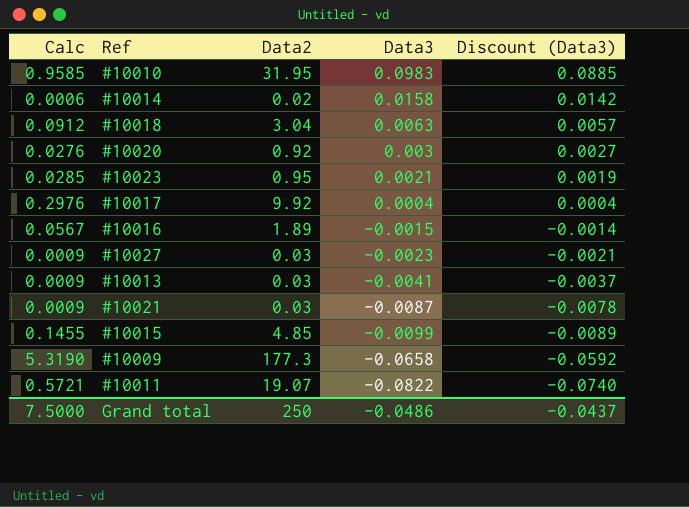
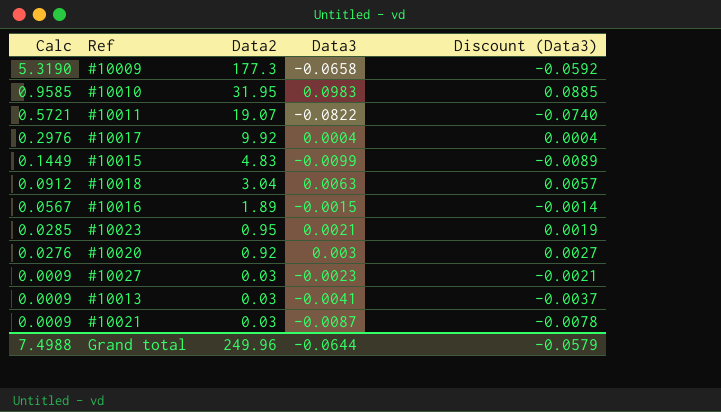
row order: Data3 descending -> Calc descending
row #10014: 0.0006 | 0.02 | 0.0158 | 0.0142 -> none
#10015 | Calc: 0.1455 -> 0.1449
#10015 | Data2: 4.85 -> 4.83
Grand total | Calc: 7.5000 -> 7.4988
Grand total | Data2: 250 -> 249.96
Grand total | Data3: -0.0486 -> -0.0644
Grand total | Discount (Data3): -0.0437 -> -0.0579

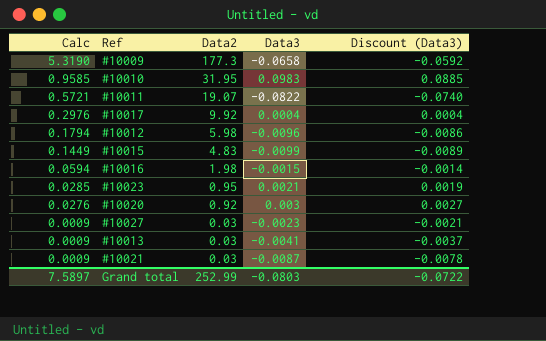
row #10018: 0.0912 | 3.04 | 0.0063 | 0.0057 -> none
row #10012: none -> 0.1794 | 5.98 | -0.0096 | -0.0086
#10016 | Calc: 0.0567 -> 0.0594
#10016 | Data2: 1.89 -> 1.98
Grand total | Calc: 7.4988 -> 7.5897
Grand total | Data2: 249.96 -> 252.99
Grand total | Data3: -0.0644 -> -0.0803
Grand total | Discount (Data3): -0.0579 -> -0.0722

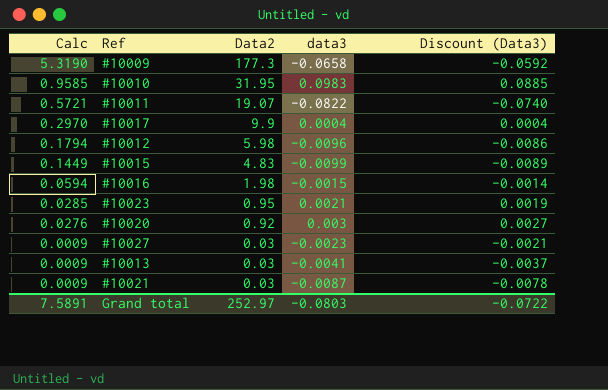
column name: Data3 -> data3
#10017 | Calc: 0.2976 -> 0.2970
#10017 | Data2: 9.92 -> 9.9
Grand total | Calc: 7.5897 -> 7.5891
Grand total | Data2: 252.99 -> 252.97

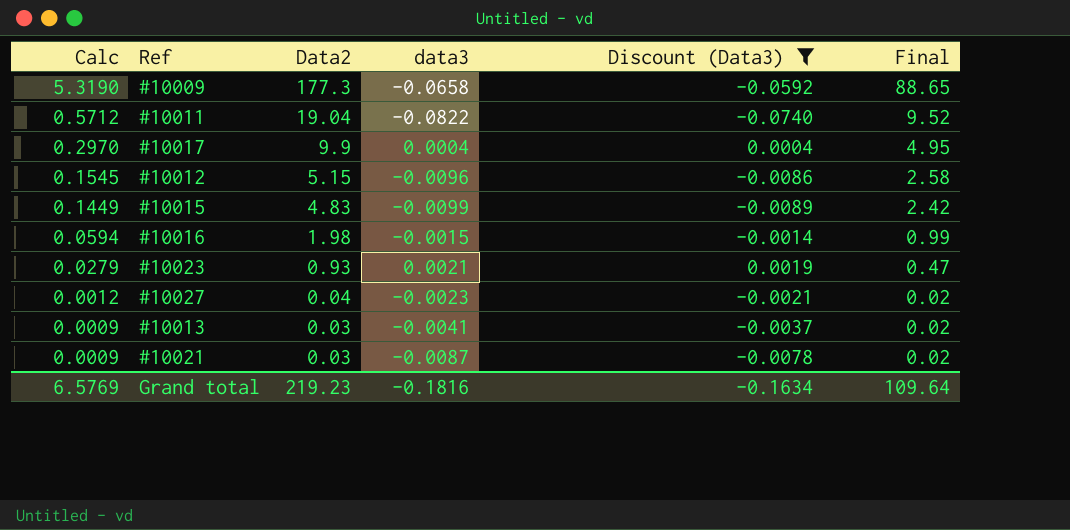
filter: none -> Discount (Data3) <= 0.0019
column Final | formula: none -> [Data2] * 0.5
#10011 | Calc: 0.5721 -> 0.5712
#10011 | Data2: 19.07 -> 19.04
#10012 | Calc: 0.1794 -> 0.1545
#10012 | Data2: 5.98 -> 5.15
#10023 | Calc: 0.0285 -> 0.0279
#10023 | Data2: 0.95 -> 0.93
#10027 | Calc: 0.0009 -> 0.0012
#10027 | Data2: 0.03 -> 0.04
Grand total | Calc: 7.5891 -> 6.5769
Grand total | Data2: 252.97 -> 219.23
Grand total | data3: -0.0803 -> -0.1816
Grand total | Discount (Data3): -0.0722 -> -0.1634

